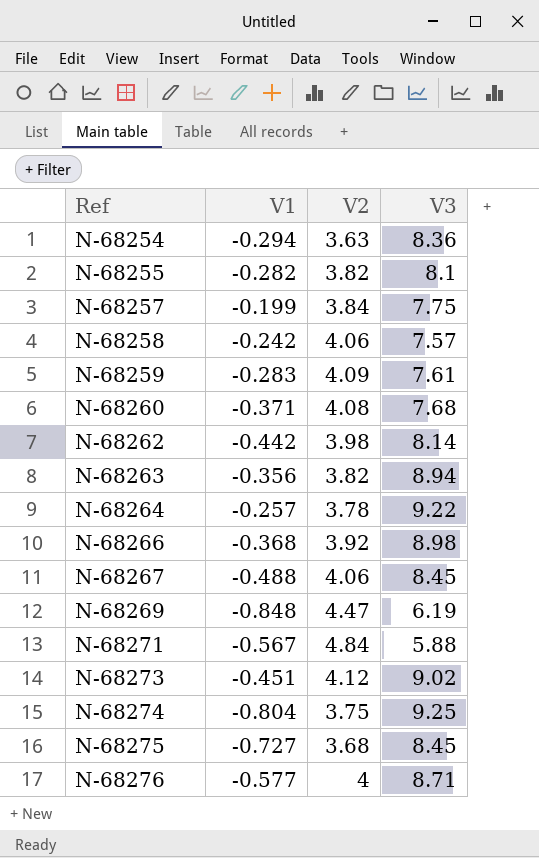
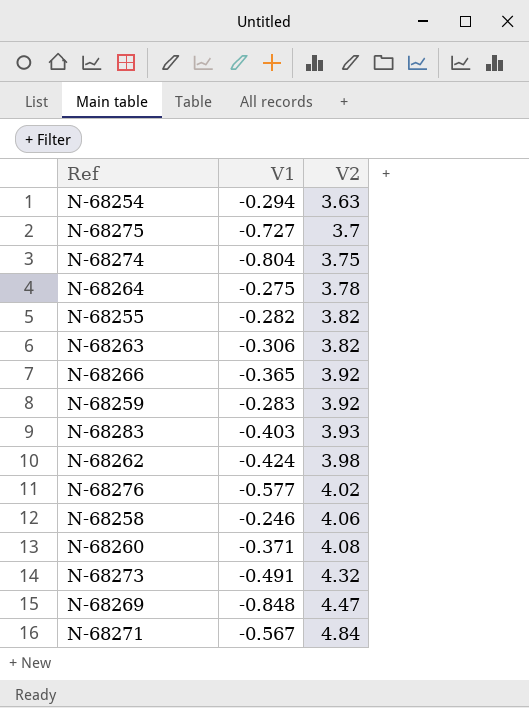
row order: Ref ascending -> V2 ascending
column V3 | position: 4 -> none
row N-68257: -0.199 | 3.84 | 7.75 -> none
row N-68267: -0.488 | 4.06 | 8.45 -> none
N-68275 | V2: 3.68 -> 3.7
N-68264 | V1: -0.257 -> -0.275
N-68263 | V1: -0.356 -> -0.306
N-68266 | V1: -0.368 -> -0.365
N-68259 | V2: 4.09 -> 3.92
row N-68283: none -> -0.403 | 3.93
N-68262 | V1: -0.442 -> -0.424
N-68276 | V2: 4 -> 4.02
N-68258 | V1: -0.242 -> -0.246
N-68273 | V1: -0.451 -> -0.491
N-68273 | V2: 4.12 -> 4.32

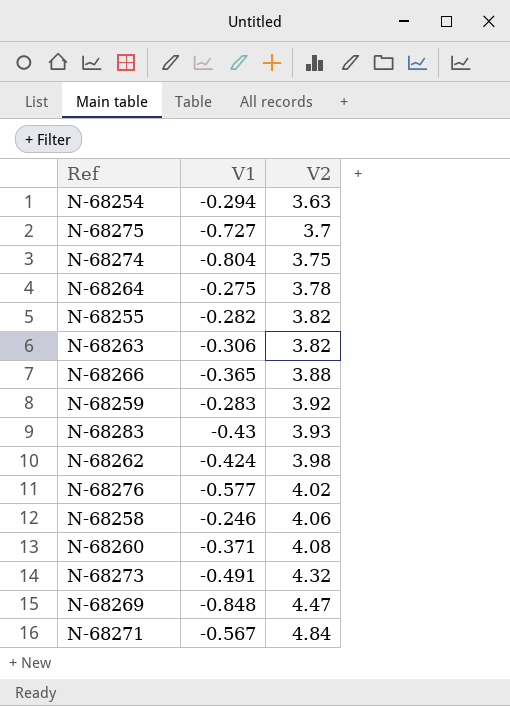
N-68266 | V2: 3.92 -> 3.88
N-68283 | V1: -0.403 -> -0.43

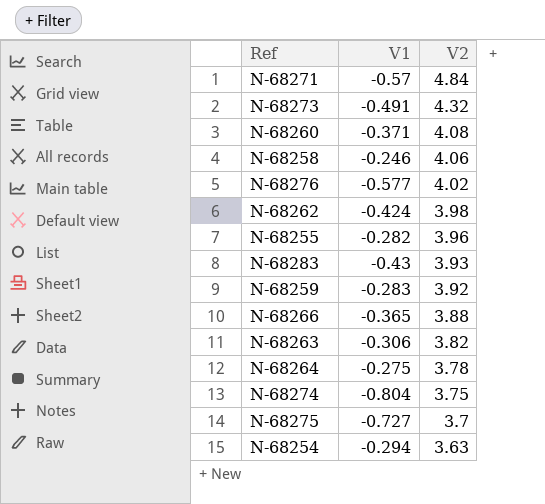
row order: V2 ascending -> V2 descending
row N-68269: -0.848 | 4.47 -> none
N-68271 | V1: -0.567 -> -0.57
N-68255 | V2: 3.82 -> 3.96

